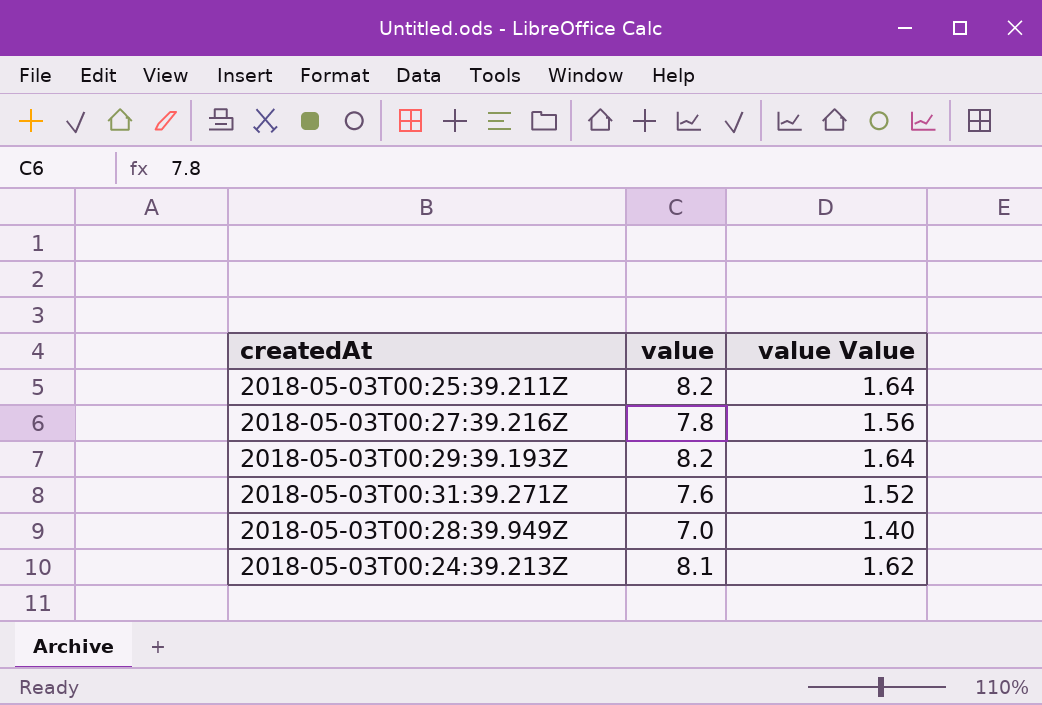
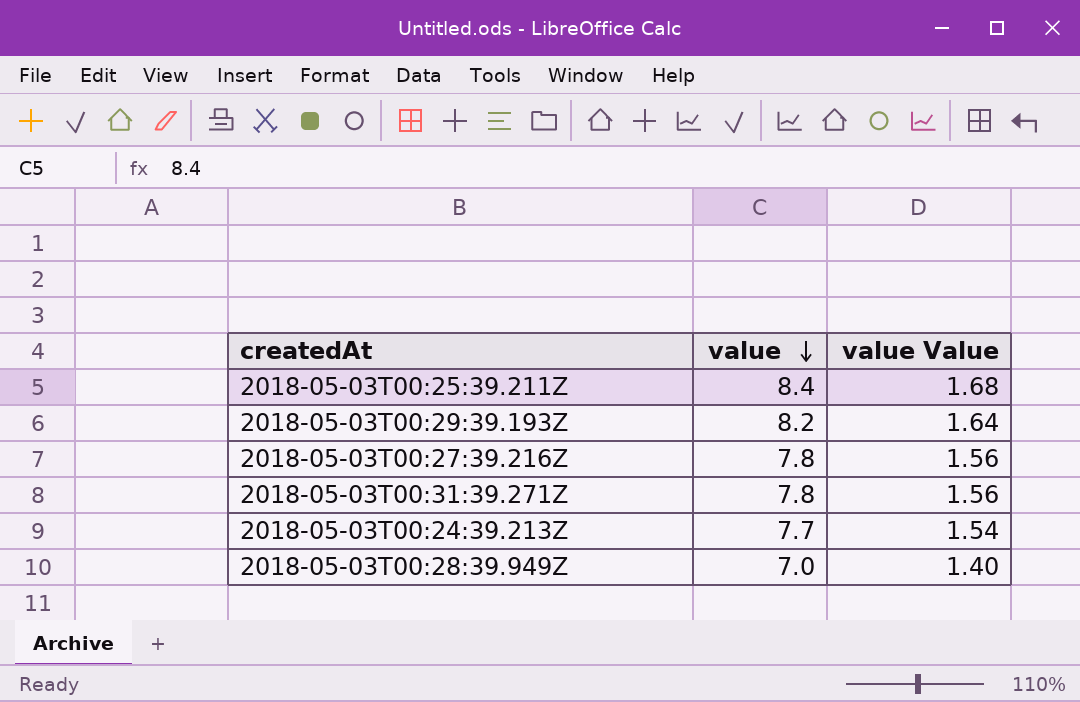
row order: none -> value descending
2018-05-03T00:25:39.211Z | value: 8.2 -> 8.4
2018-05-03T00:25:39.211Z | value Value: 1.64 -> 1.68
2018-05-03T00:31:39.271Z | value: 7.6 -> 7.8
2018-05-03T00:31:39.271Z | value Value: 1.52 -> 1.56
2018-05-03T00:24:39.213Z | value: 8.1 -> 7.7
2018-05-03T00:24:39.213Z | value Value: 1.62 -> 1.54

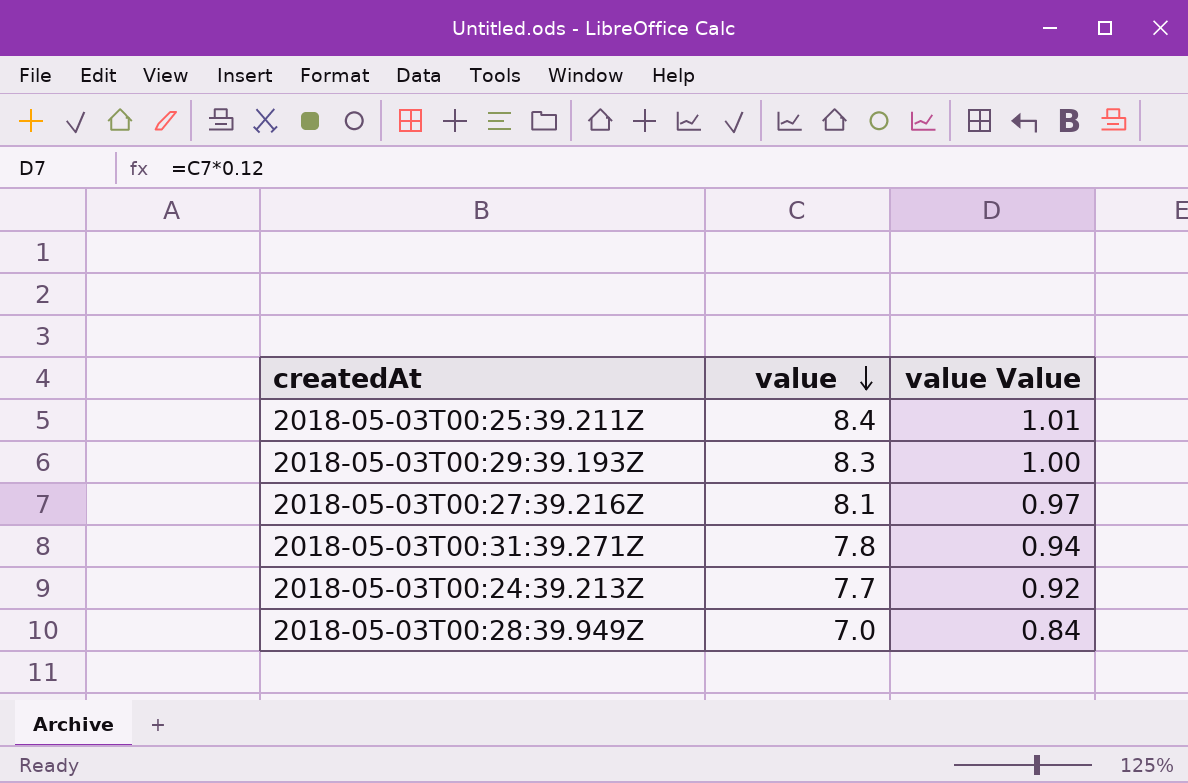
column value Value | formula: [value] * 0.2 -> [value] * 0.12
2018-05-03T00:29:39.193Z | value: 8.2 -> 8.3
2018-05-03T00:27:39.216Z | value: 7.8 -> 8.1

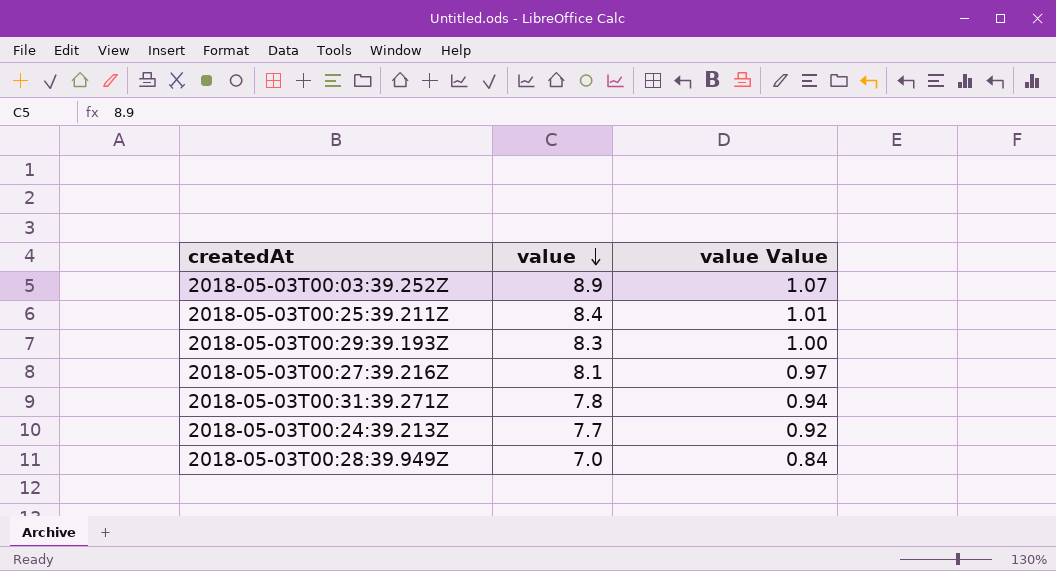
row 2018-05-03T00:03:39.252Z: none -> 8.9 | 1.07

